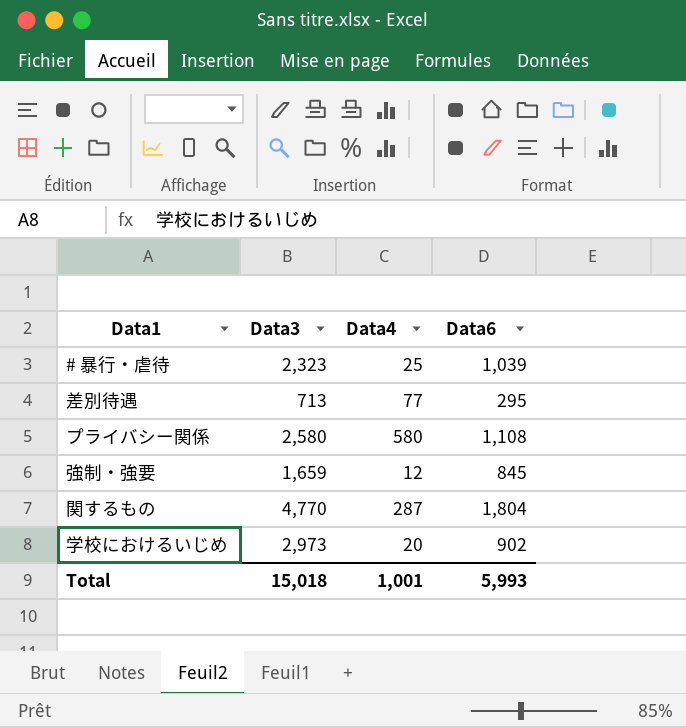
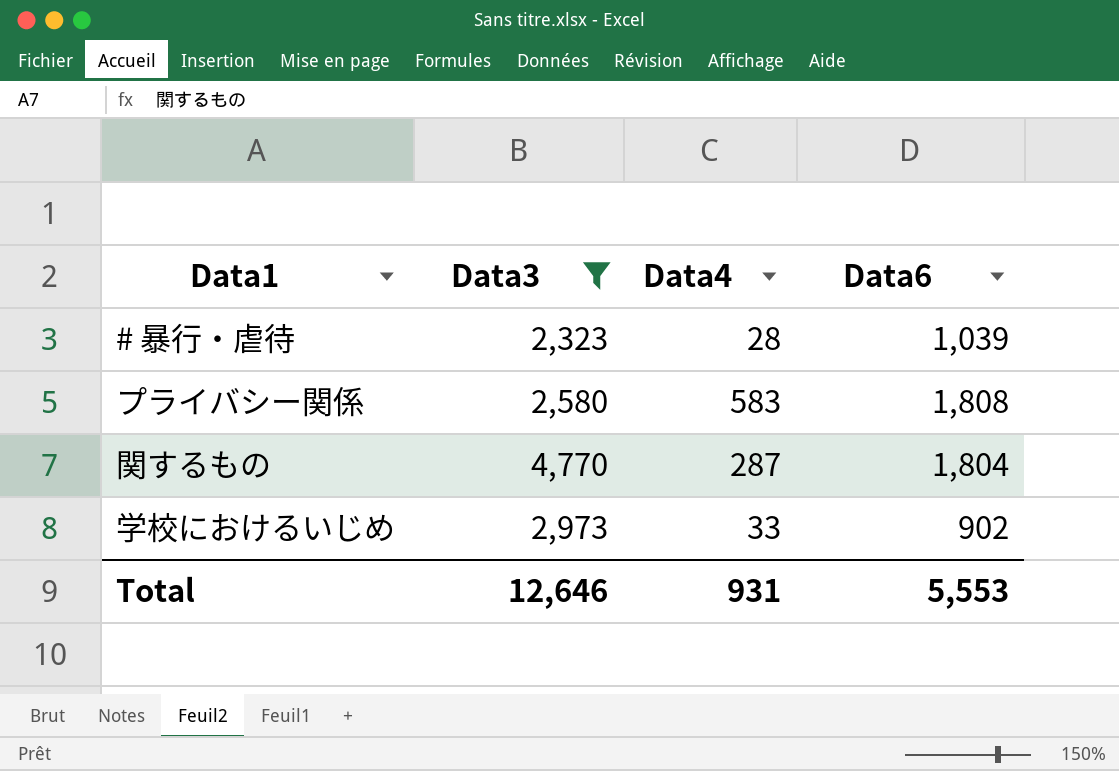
filter: none -> Data3 >= 2,323
# 暴行・虐待 | Data4: 25 -> 28
プライバシー関係 | Data4: 580 -> 583
プライバシー関係 | Data6: 1,108 -> 1,808
学校におけるいじめ | Data4: 20 -> 33
Total | Data3: 15,018 -> 12,646
Total | Data4: 1,001 -> 931
Total | Data6: 5,993 -> 5,553

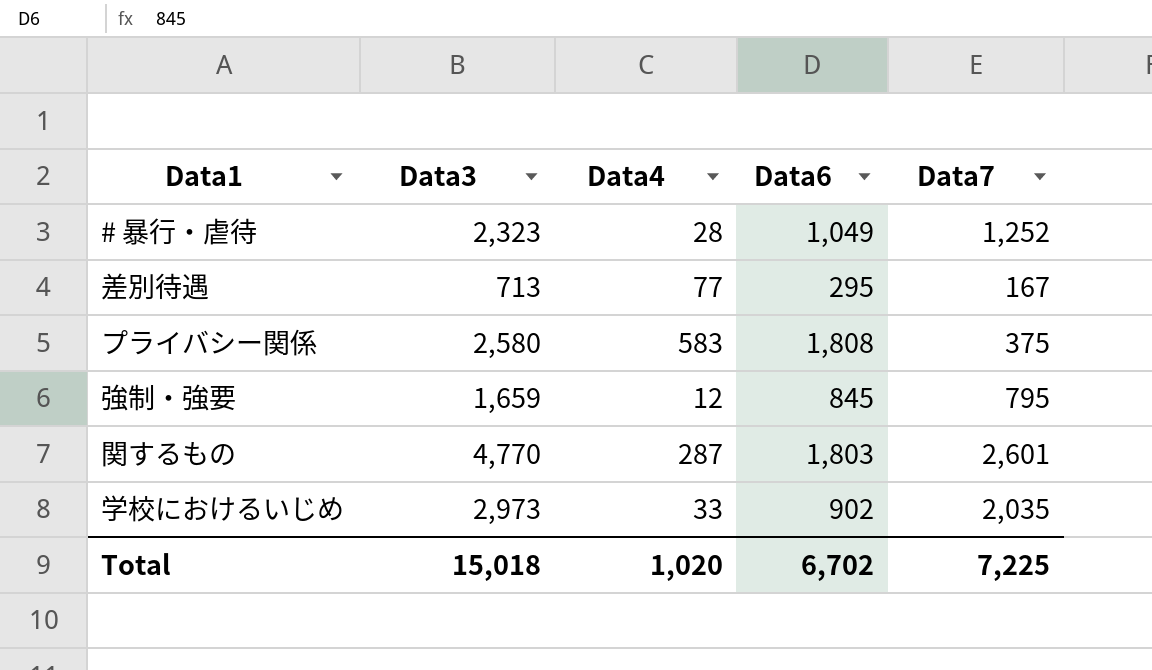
filter: Data3 >= 2,323 -> none
column Data7 | position: none -> 5
# 暴行・虐待 | Data6: 1,039 -> 1,049
関するもの | Data6: 1,804 -> 1,803
Total | Data3: 12,646 -> 15,018
Total | Data4: 931 -> 1,020
Total | Data6: 5,553 -> 6,702

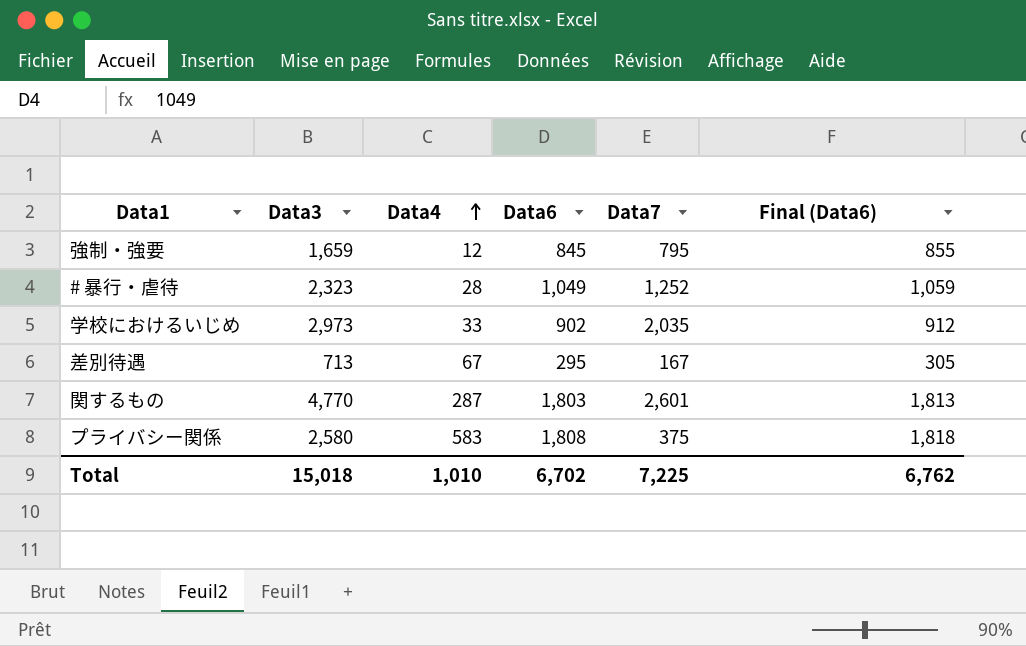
row order: none -> Data4 ascending
column Final (Data6) | formula: none -> [Data6] + 10
差別待遇 | Data4: 77 -> 67
Total | Data4: 1,020 -> 1,010

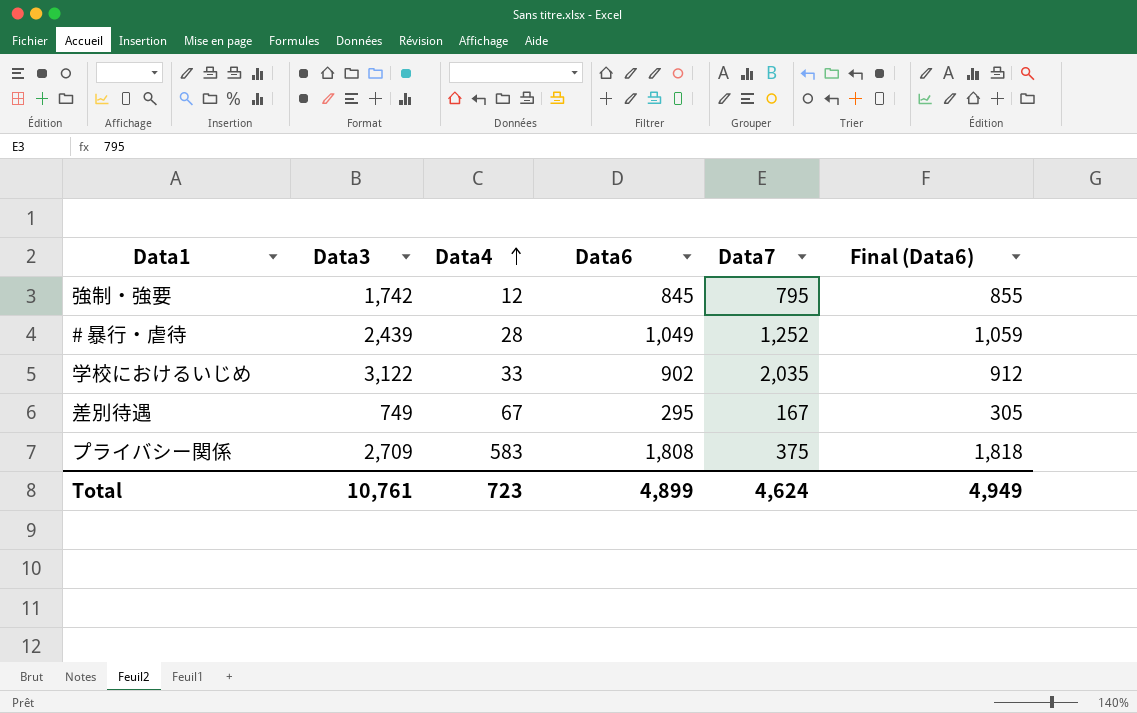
row 関するもの: 4,770 | 287 | 1,803 | 2,601 | 1,813 -> none
強制・強要 | Data3: 1,659 -> 1,742
# 暴行・虐待 | Data3: 2,323 -> 2,439
学校におけるいじめ | Data3: 2,973 -> 3,122
差別待遇 | Data3: 713 -> 749
プライバシー関係 | Data3: 2,580 -> 2,709
Total | Data3: 15,018 -> 10,761
Total | Data4: 1,010 -> 723
Total | Data6: 6,702 -> 4,899
Total | Data7: 7,225 -> 4,624
Total | Final (Data6): 6,762 -> 4,949

